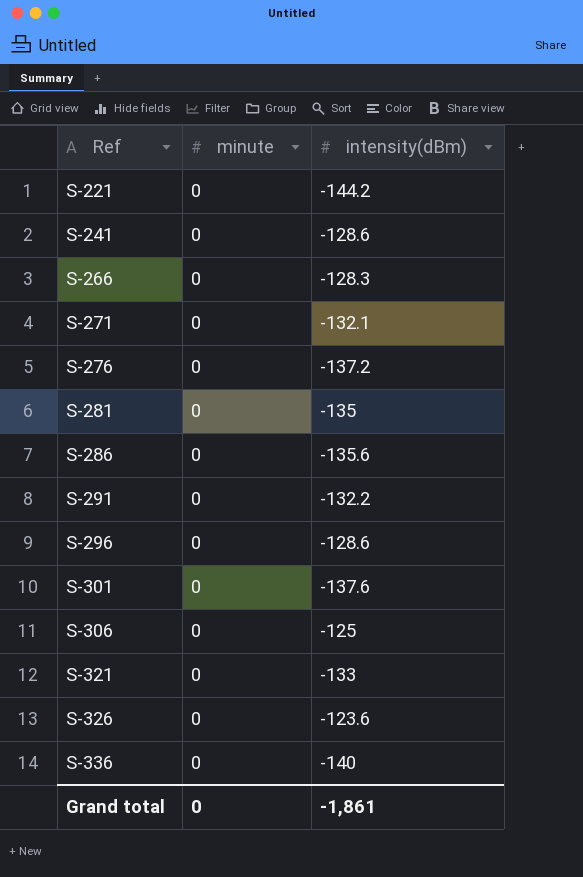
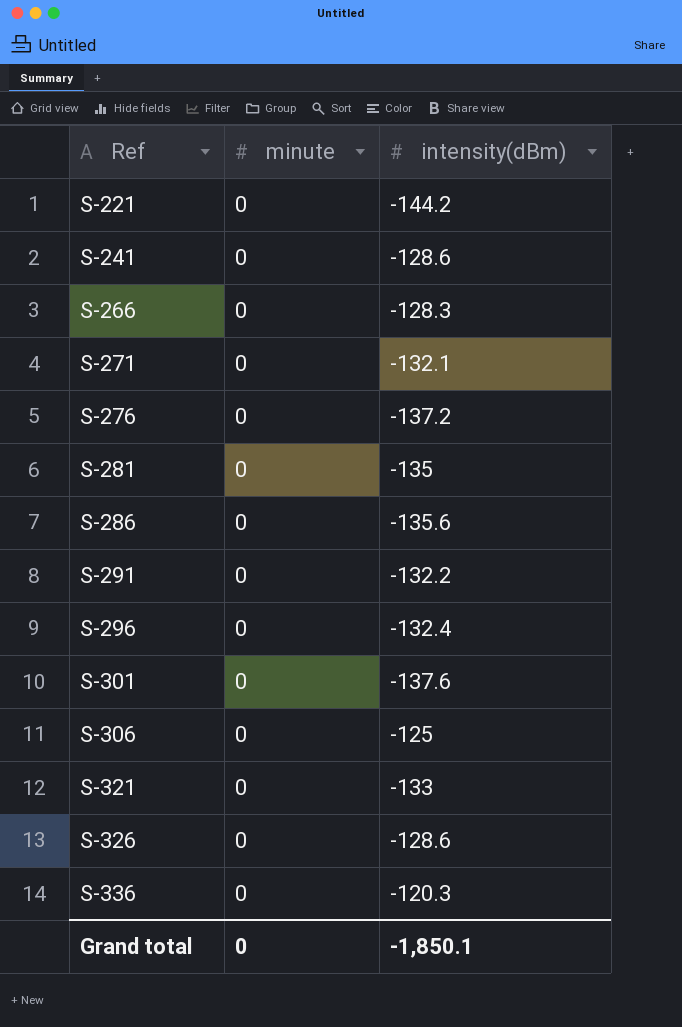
S-296 | intensity(dBm): -128.6 -> -132.4
S-326 | intensity(dBm): -123.6 -> -128.6
S-336 | intensity(dBm): -140 -> -120.3
Grand total | intensity(dBm): -1,861 -> -1,850.1

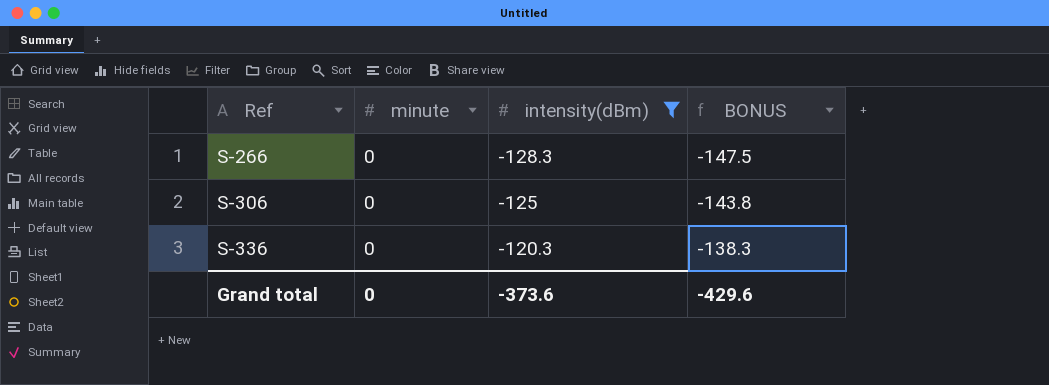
filter: none -> intensity(dBm) >= -128.3
column BONUS | formula: none -> [intensity(dBm)] * 1.15
Grand total | intensity(dBm): -1,850.1 -> -373.6

